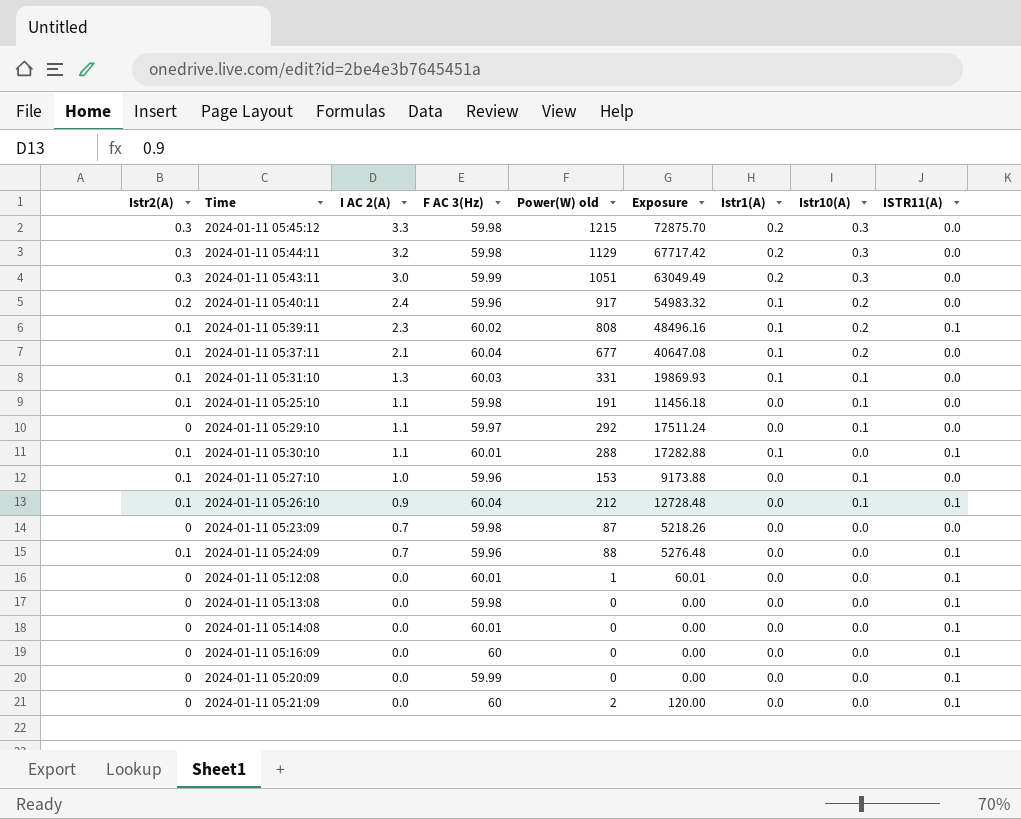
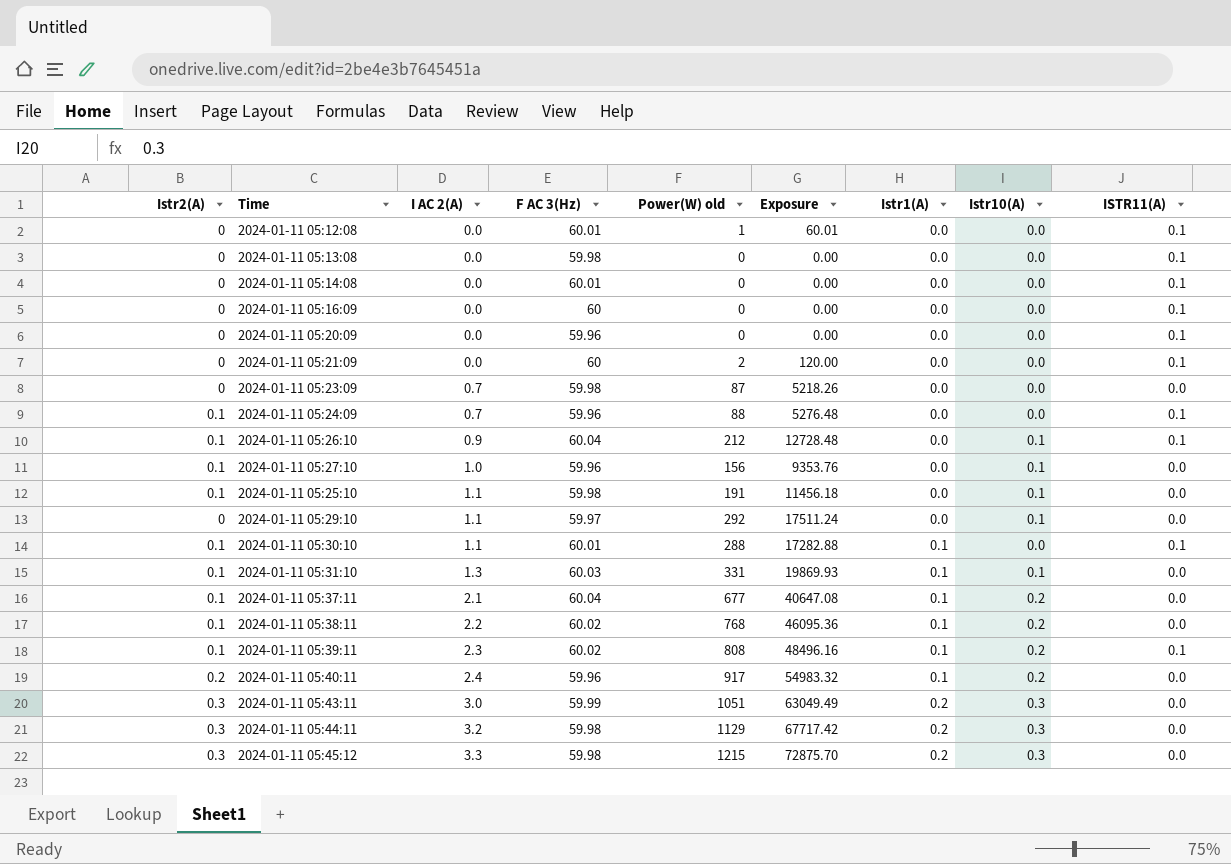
row order: I AC 2(A) descending -> I AC 2(A) ascending
2024-01-11 05:20:09 | F AC 3(Hz): 59.99 -> 59.96
2024-01-11 05:27:10 | Power(W) old: 153 -> 156
2024-01-11 05:27:10 | Exposure: 9173.88 -> 9353.76
row 2024-01-11 05:38:11: none -> 0.1 | 2.2 | 60.02 | 768 | 46095.36 | 0.1 | 0.2 | 0.0

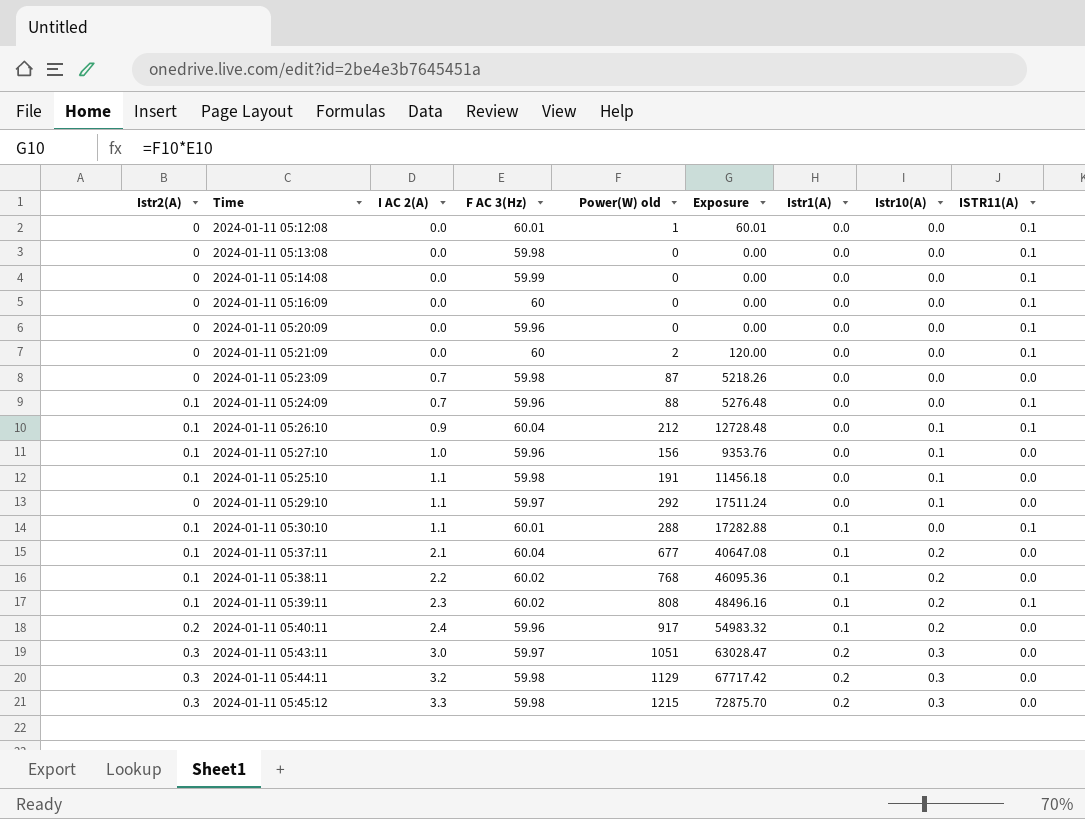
row 2024-01-11 05:31:10: 0.1 | 1.3 | 60.03 | 331 | 19869.93 | 0.1 | 0.1 | 0.0 -> none
2024-01-11 05:14:08 | F AC 3(Hz): 60.01 -> 59.99
2024-01-11 05:43:11 | F AC 3(Hz): 59.99 -> 59.97
2024-01-11 05:43:11 | Exposure: 63049.49 -> 63028.47

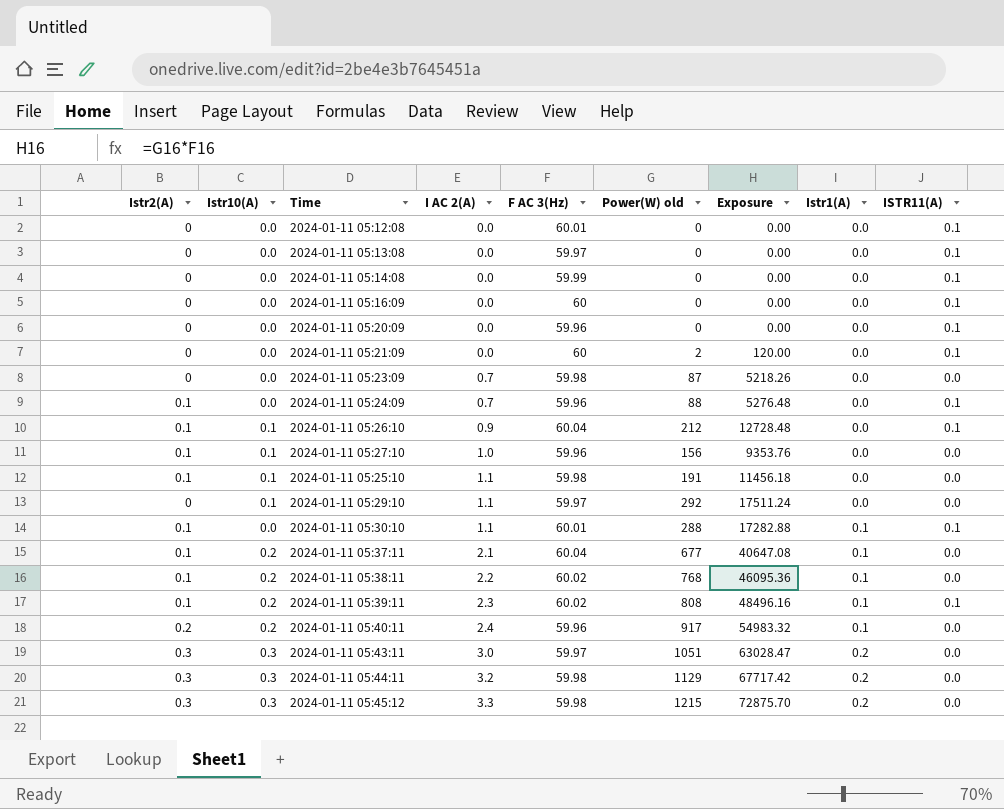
column Istr10(A) | position: 8 -> 2
2024-01-11 05:12:08 | Power(W) old: 1 -> 0
2024-01-11 05:12:08 | Exposure: 60.01 -> 0.00
2024-01-11 05:13:08 | F AC 3(Hz): 59.98 -> 59.97

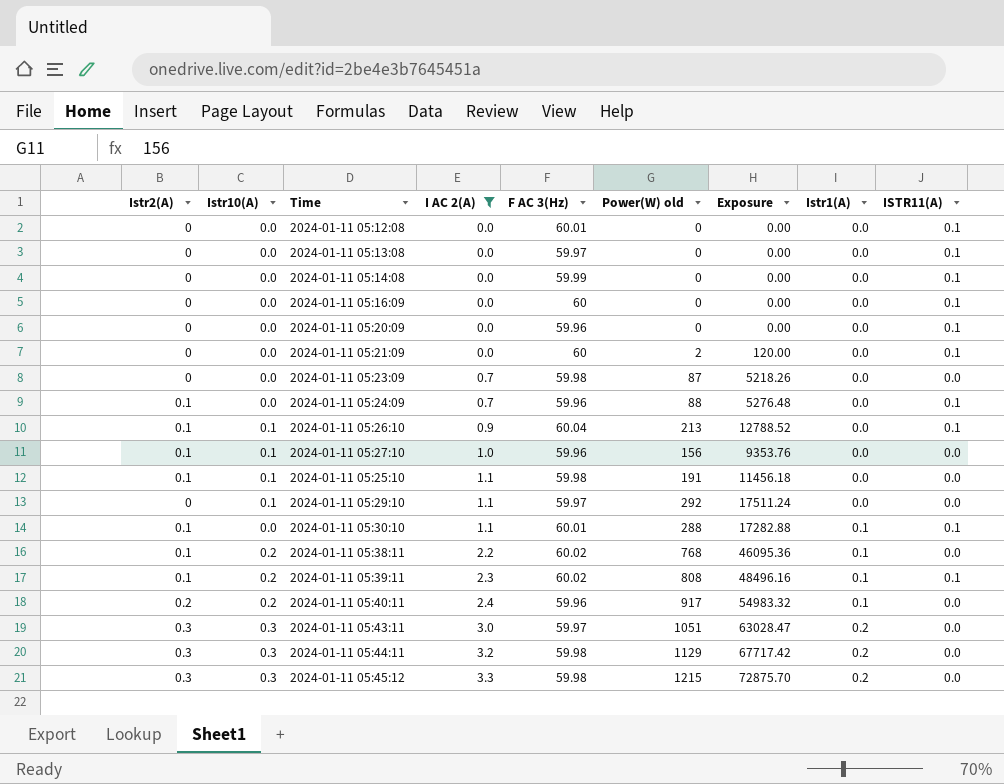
filter: none -> I AC 2(A) != 2.1
2024-01-11 05:26:10 | Power(W) old: 212 -> 213
2024-01-11 05:26:10 | Exposure: 12728.48 -> 12788.52

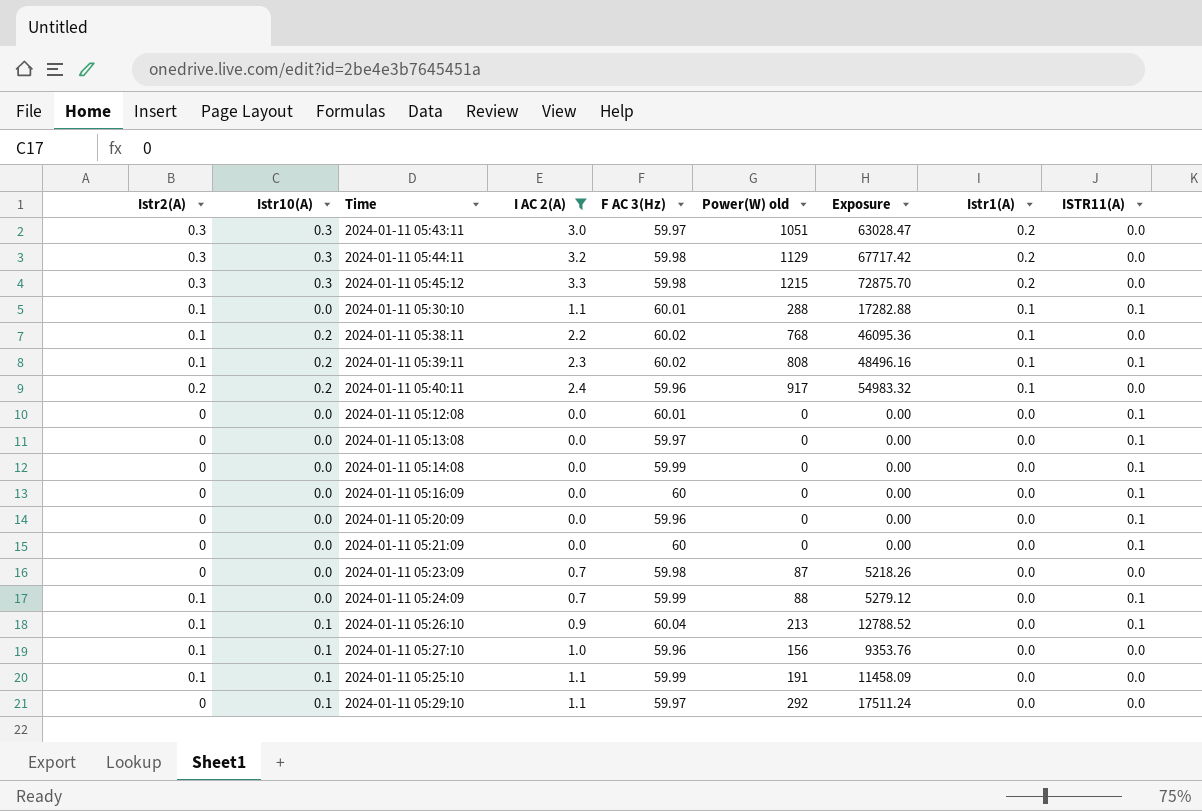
row order: I AC 2(A) ascending -> Istr1(A) descending
2024-01-11 05:21:09 | Power(W) old: 2 -> 0
2024-01-11 05:21:09 | Exposure: 120.00 -> 0.00
2024-01-11 05:24:09 | F AC 3(Hz): 59.96 -> 59.99
2024-01-11 05:24:09 | Exposure: 5276.48 -> 5279.12
2024-01-11 05:25:10 | F AC 3(Hz): 59.98 -> 59.99
2024-01-11 05:25:10 | Exposure: 11456.18 -> 11458.09

